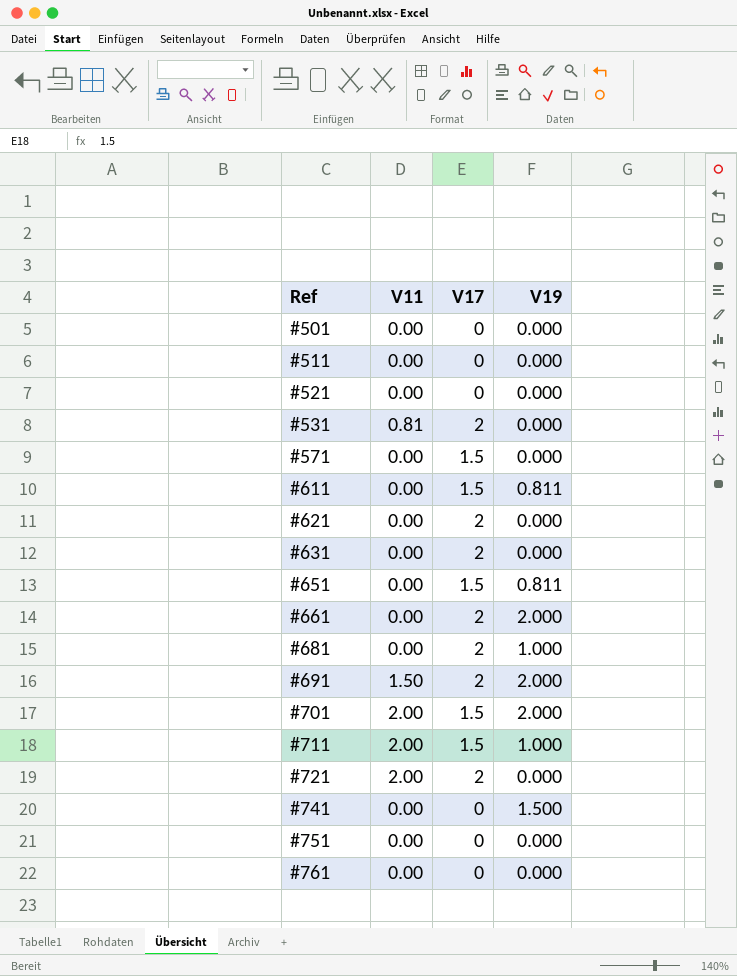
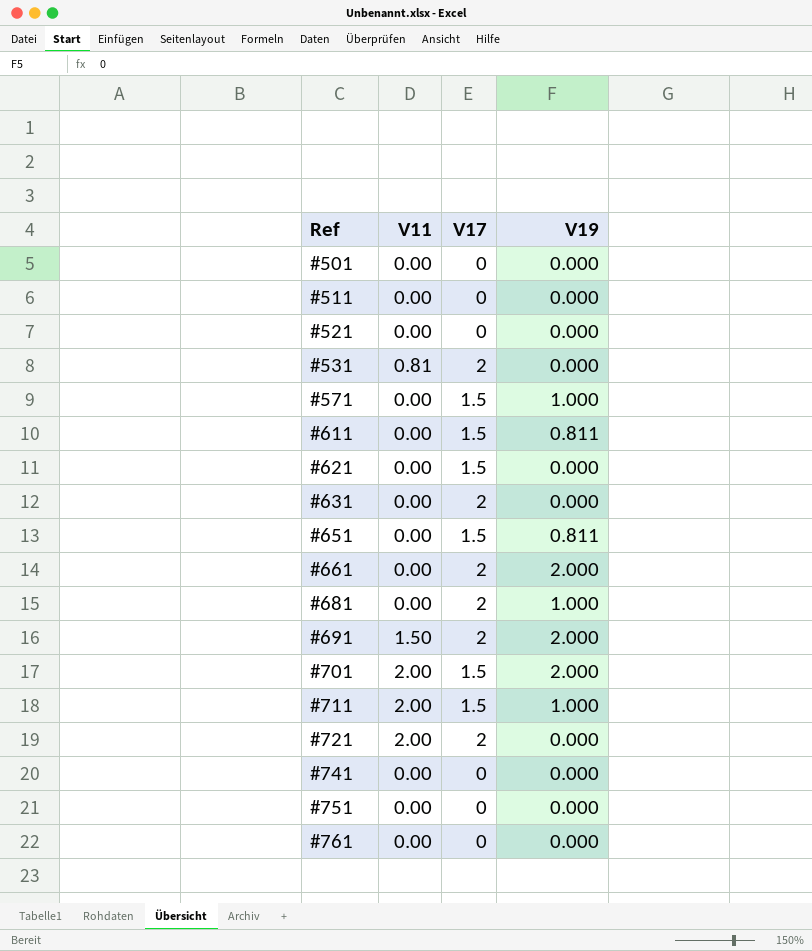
#571 | V19: 0.000 -> 1.000
#621 | V17: 2 -> 1.5
#741 | V19: 1.500 -> 0.000

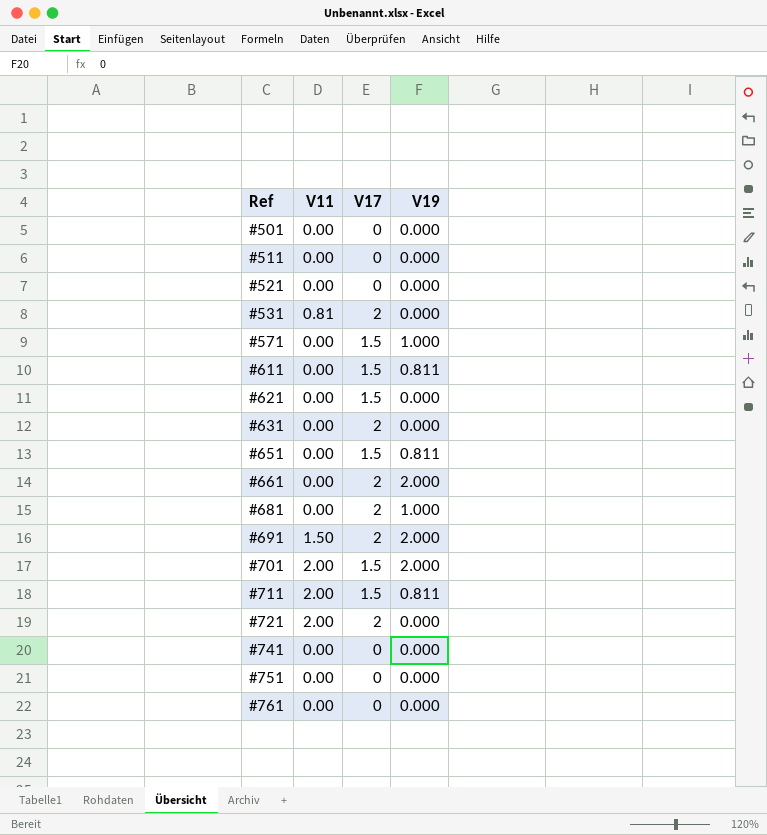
#711 | V19: 1.000 -> 0.811

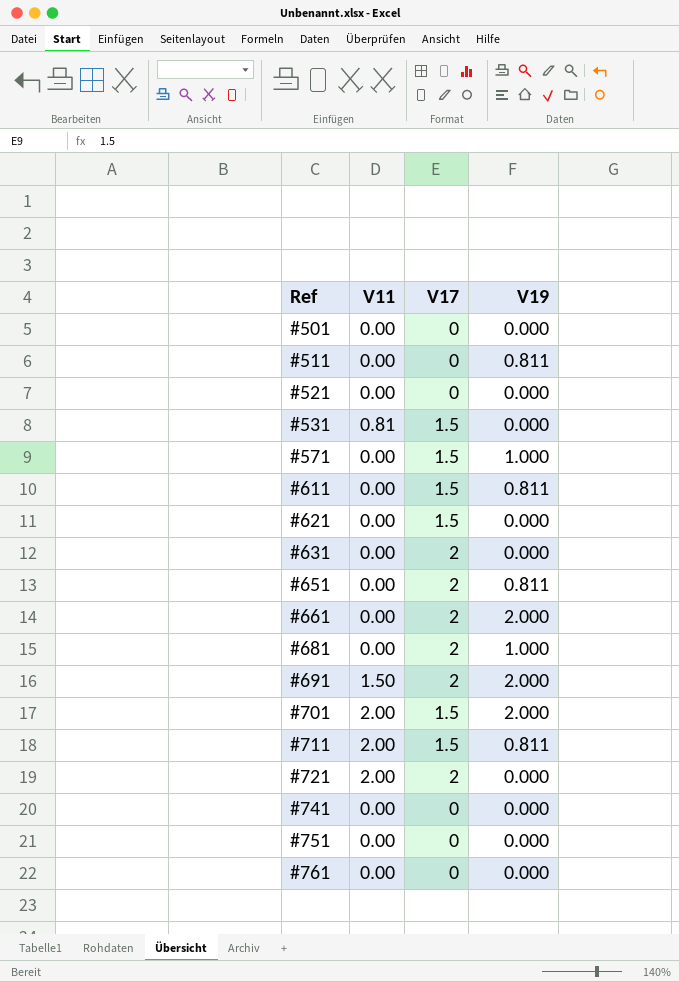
#511 | V19: 0.000 -> 0.811
#531 | V17: 2 -> 1.5
#651 | V17: 1.5 -> 2

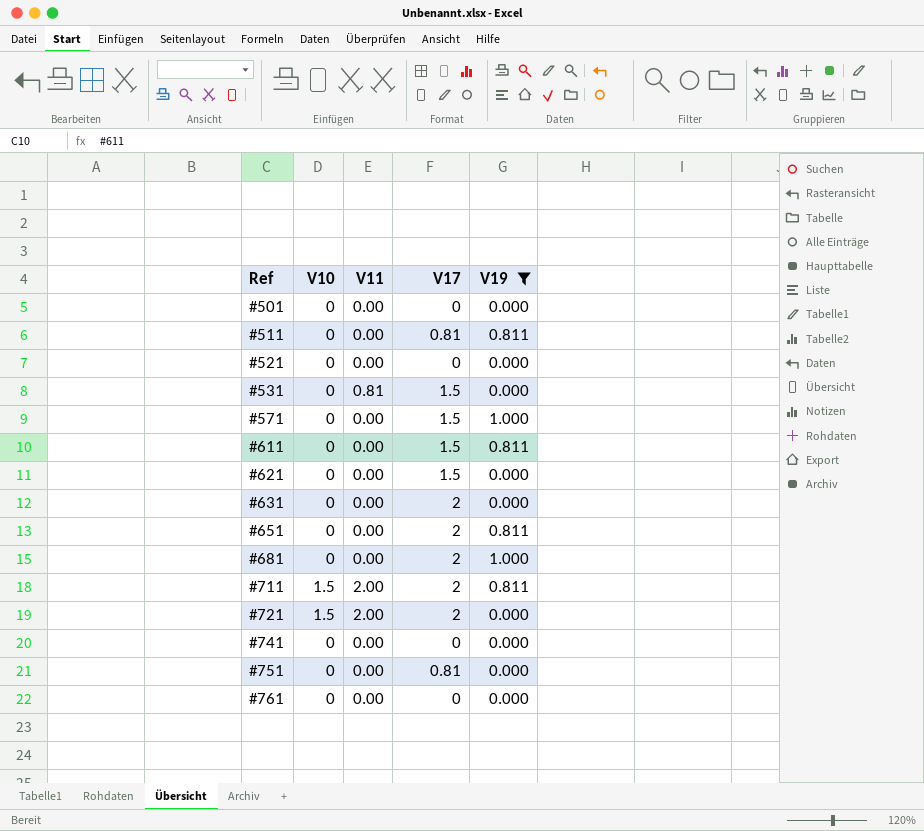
filter: none -> V19 != 2.000
column V10 | position: none -> 2
#511 | V17: 0 -> 0.81
#711 | V17: 1.5 -> 2
#751 | V17: 0 -> 0.81

